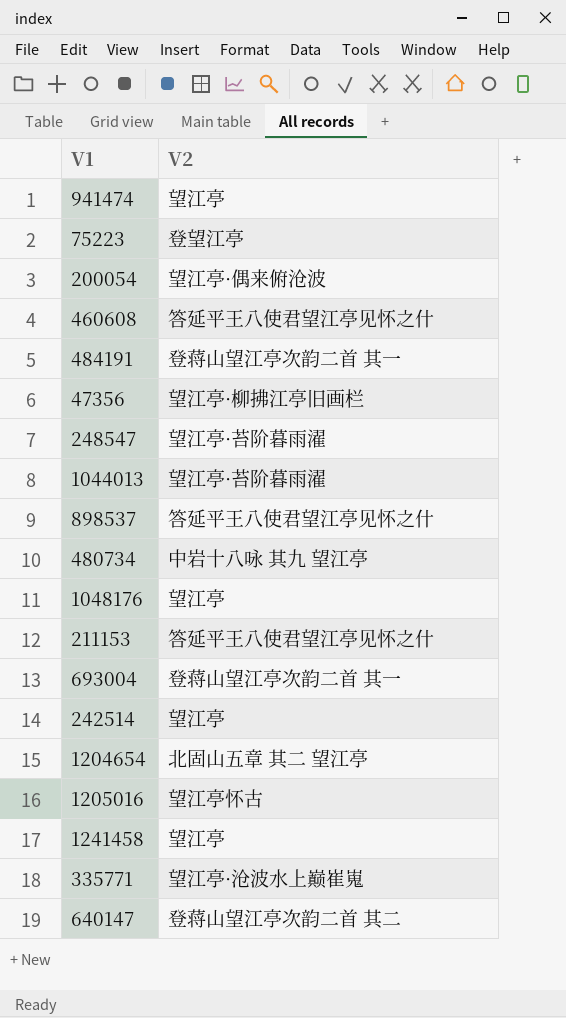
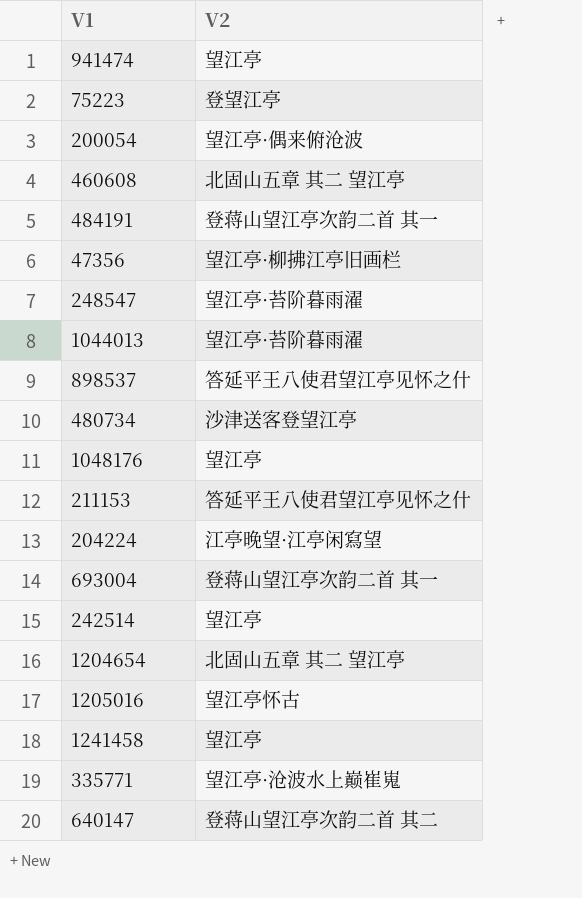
460608 | V2: 答延平王八使君望江亭见怀之什 -> 北固山五章 其二 望江亭
480734 | V2: 中岩十八咏 其九 望江亭 -> 沙津送客登望江亭
row 204224: none -> 江亭晚望·江亭闲寫望

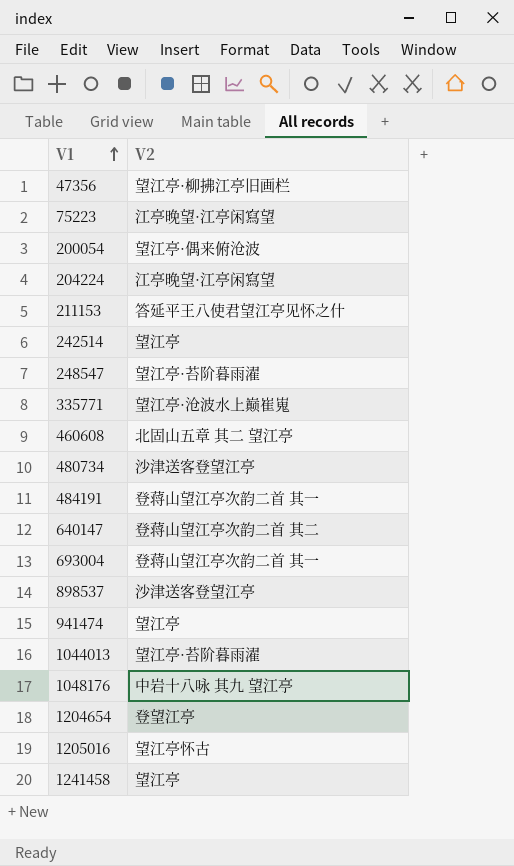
row order: none -> V1 ascending
75223 | V2: 登望江亭 -> 江亭晚望·江亭闲寫望
898537 | V2: 答延平王八使君望江亭见怀之什 -> 沙津送客登望江亭
1048176 | V2: 望江亭 -> 中岩十八咏 其九 望江亭
1204654 | V2: 北固山五章 其二 望江亭 -> 登望江亭

